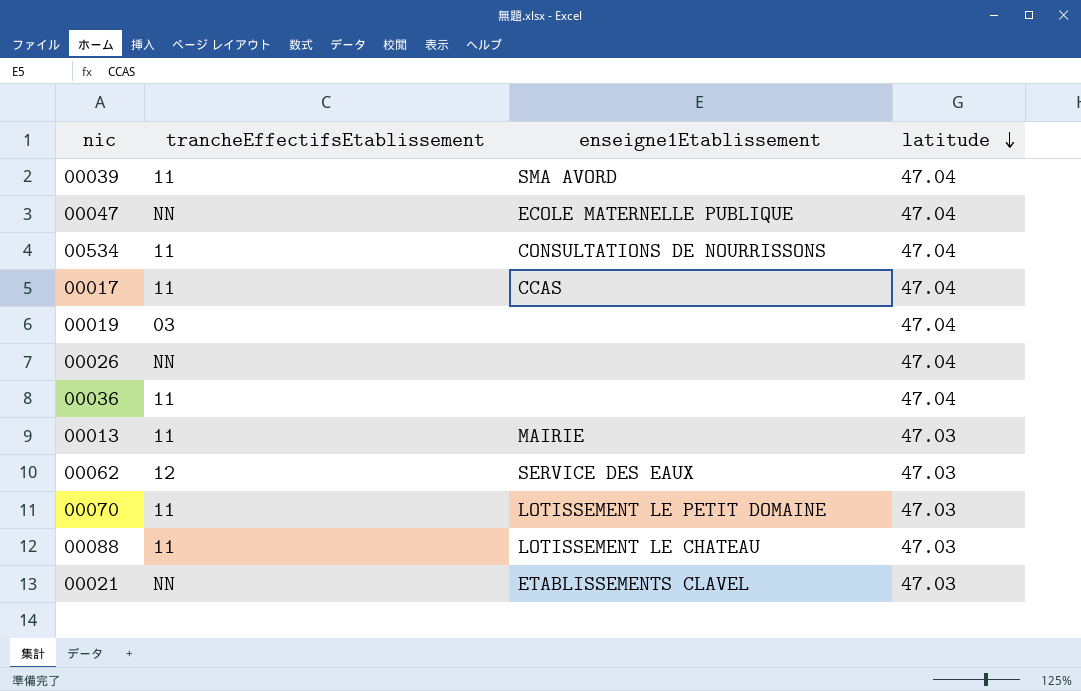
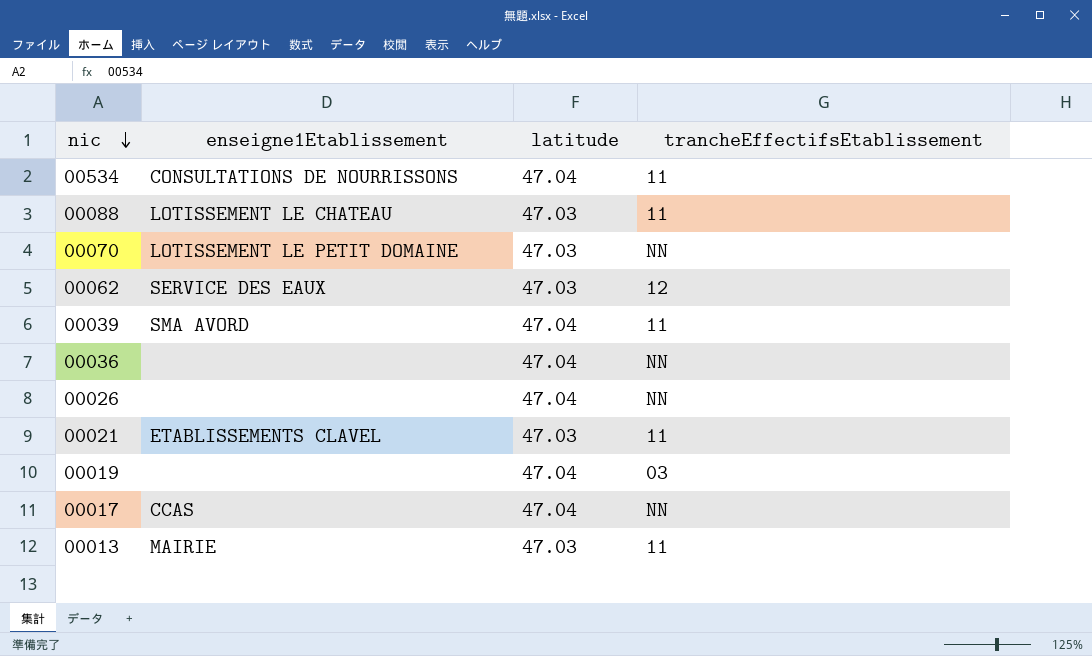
row order: latitude descending -> nic descending
column trancheEffectifsEtablissement | position: 2 -> 4
row 00047: NN | ECOLE MATERNELLE PUBLIQUE | 47.04 -> none
00070 | trancheEffectifsEtablissement: 11 -> NN
00036 | trancheEffectifsEtablissement: 11 -> NN
00021 | trancheEffectifsEtablissement: NN -> 11
00017 | trancheEffectifsEtablissement: 11 -> NN

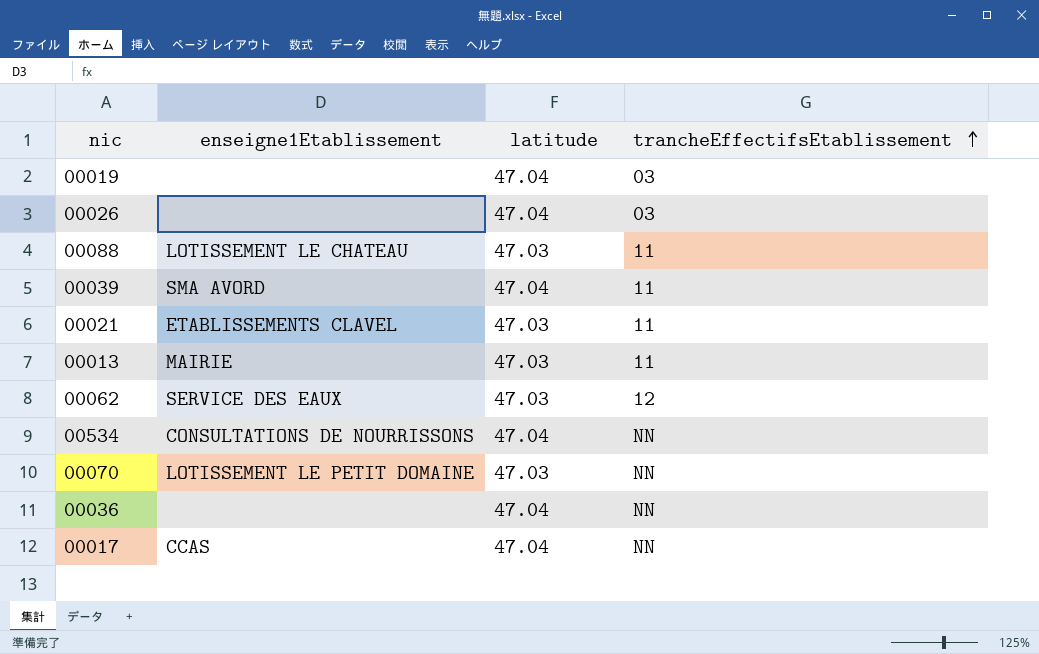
row order: nic descending -> trancheEffectifsEtablissement ascending
00026 | trancheEffectifsEtablissement: NN -> 03
00534 | trancheEffectifsEtablissement: 11 -> NN

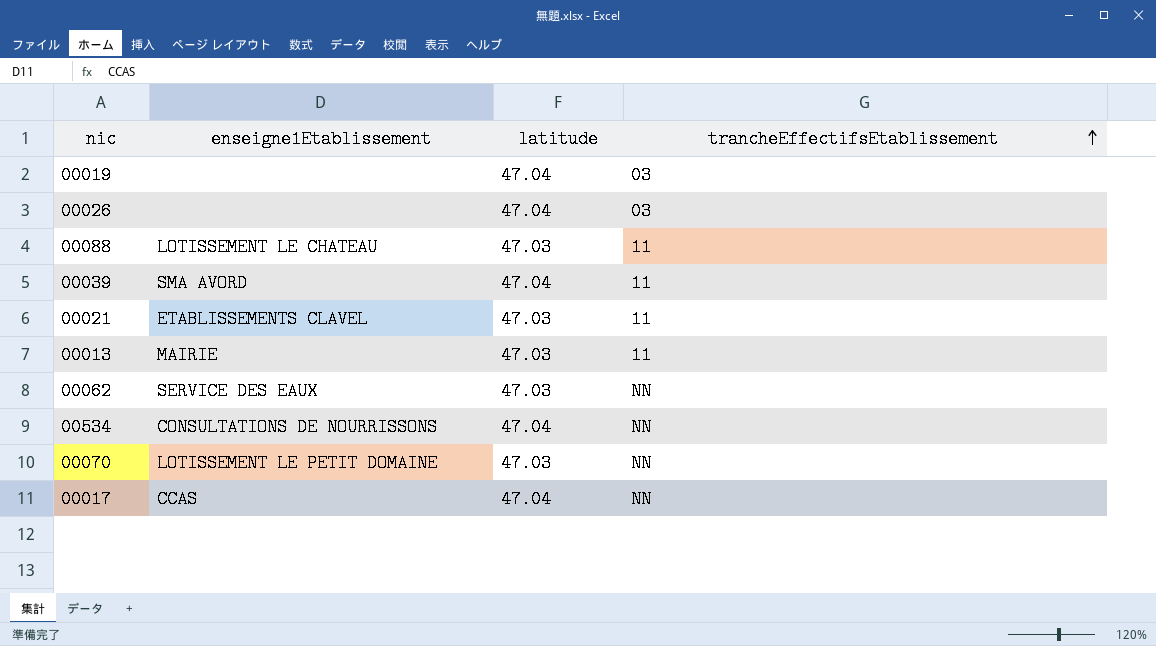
row 00036: none | 47.04 | NN -> none
00062 | trancheEffectifsEtablissement: 12 -> NN

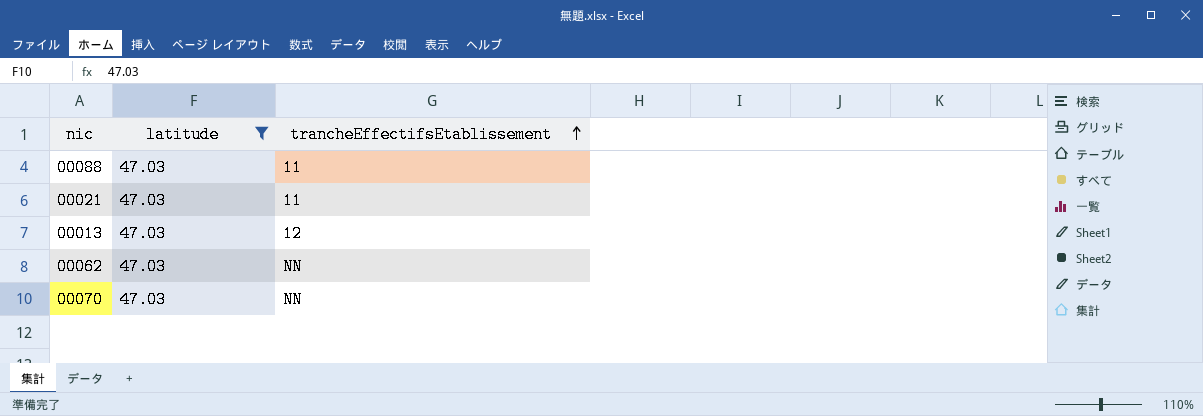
filter: none -> latitude = 47.03
column enseigne1Etablissement | position: 2 -> none
00013 | trancheEffectifsEtablissement: 11 -> 12

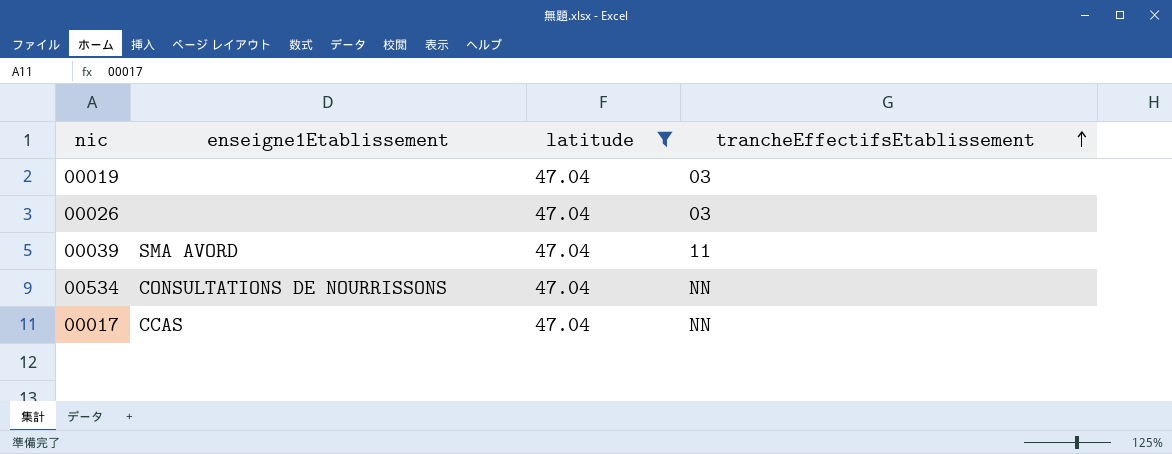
filter: latitude = 47.03 -> latitude = 47.04
column enseigne1Etablissement | position: none -> 2

